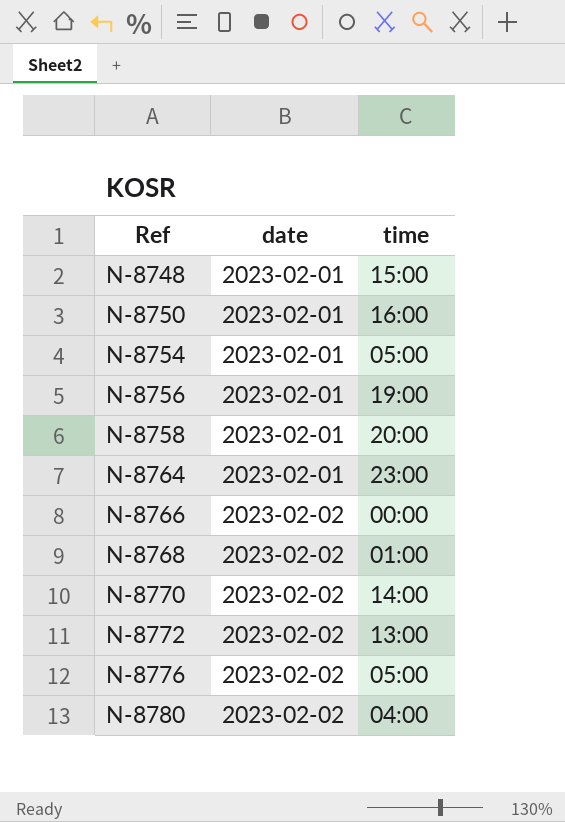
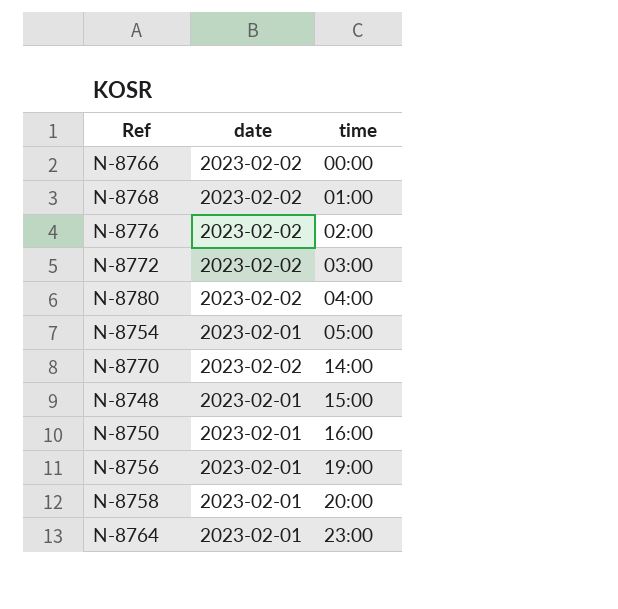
row order: Ref ascending -> time ascending
N-8776 | time: 05:00 -> 02:00
N-8772 | time: 13:00 -> 03:00

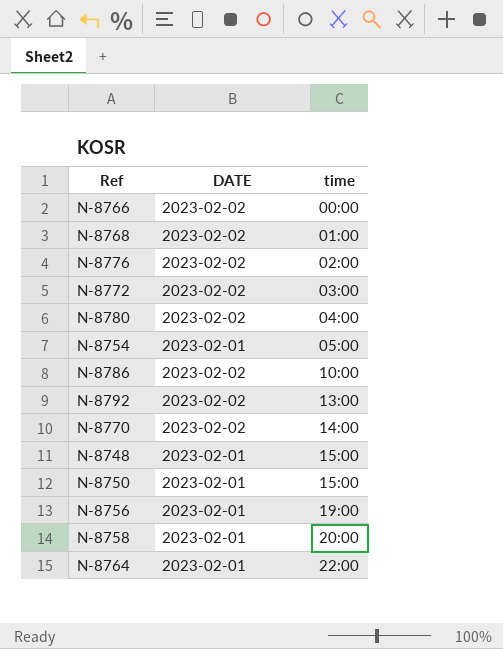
column name: date -> DATE
row N-8786: none -> 2023-02-02 | 10:00
row N-8792: none -> 2023-02-02 | 13:00
N-8750 | time: 16:00 -> 15:00
N-8764 | time: 23:00 -> 22:00

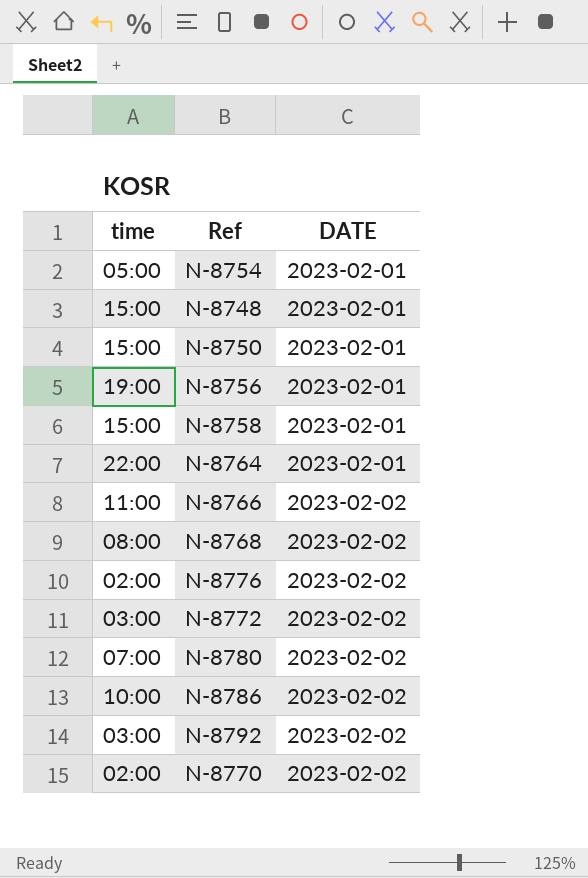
row order: time ascending -> DATE ascending
column time | position: 3 -> 1
N-8758 | time: 20:00 -> 15:00
N-8766 | time: 00:00 -> 11:00
N-8768 | time: 01:00 -> 08:00
N-8780 | time: 04:00 -> 07:00
N-8792 | time: 13:00 -> 03:00
N-8770 | time: 14:00 -> 02:00

